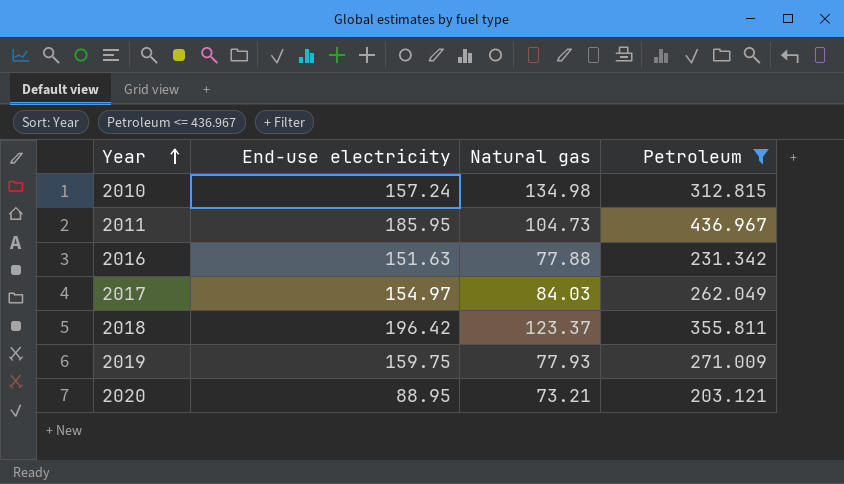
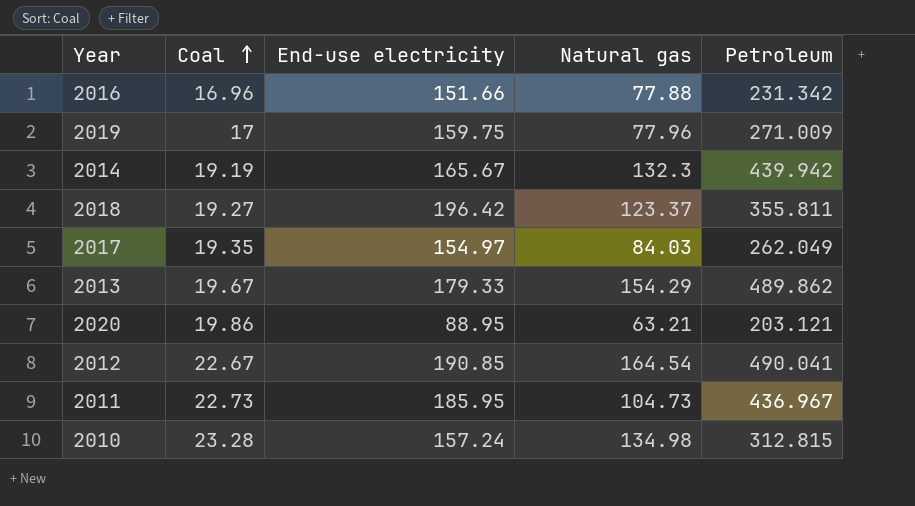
filter: Petroleum <= 436.967 -> none
row order: Year ascending -> Coal ascending
column Coal | position: none -> 2
2016 | End-use electricity: 151.63 -> 151.66
2019 | Natural gas: 77.93 -> 77.96
2020 | Natural gas: 73.21 -> 63.21

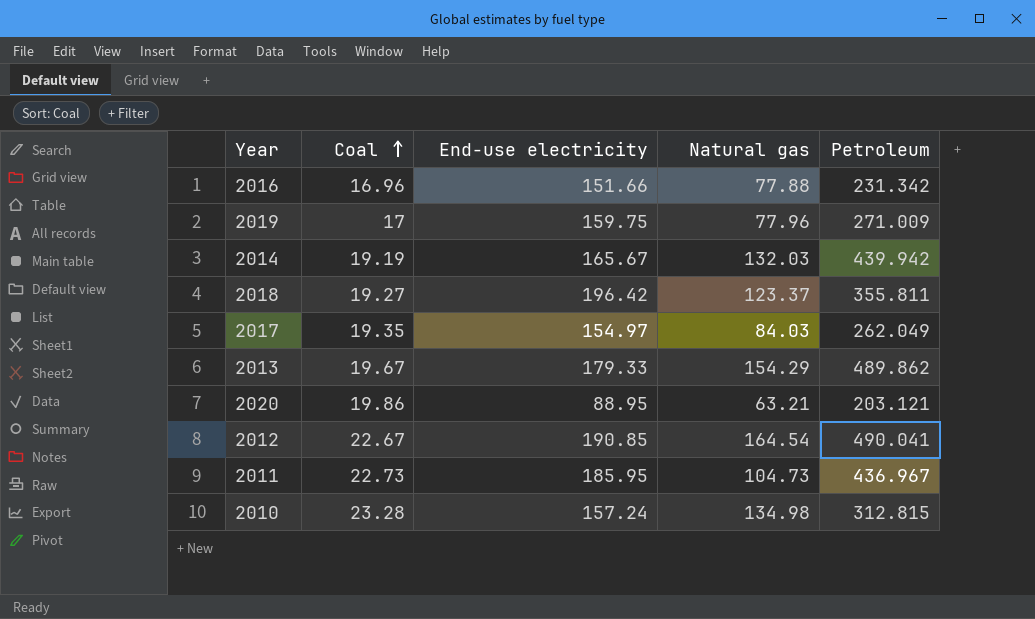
2014 | Natural gas: 132.3 -> 132.03

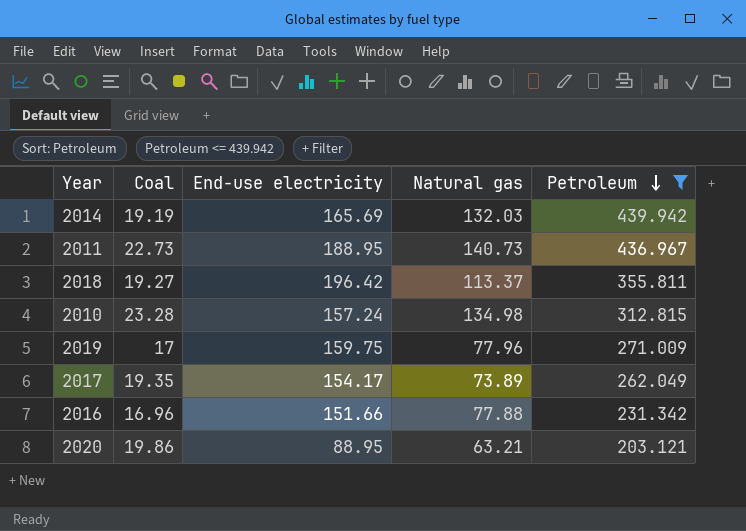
filter: none -> Petroleum <= 439.942
row order: Coal ascending -> Petroleum descending
2014 | End-use electricity: 165.67 -> 165.69
2011 | End-use electricity: 185.95 -> 188.95
2011 | Natural gas: 104.73 -> 140.73
2018 | Natural gas: 123.37 -> 113.37
2017 | End-use electricity: 154.97 -> 154.17
2017 | Natural gas: 84.03 -> 73.89

